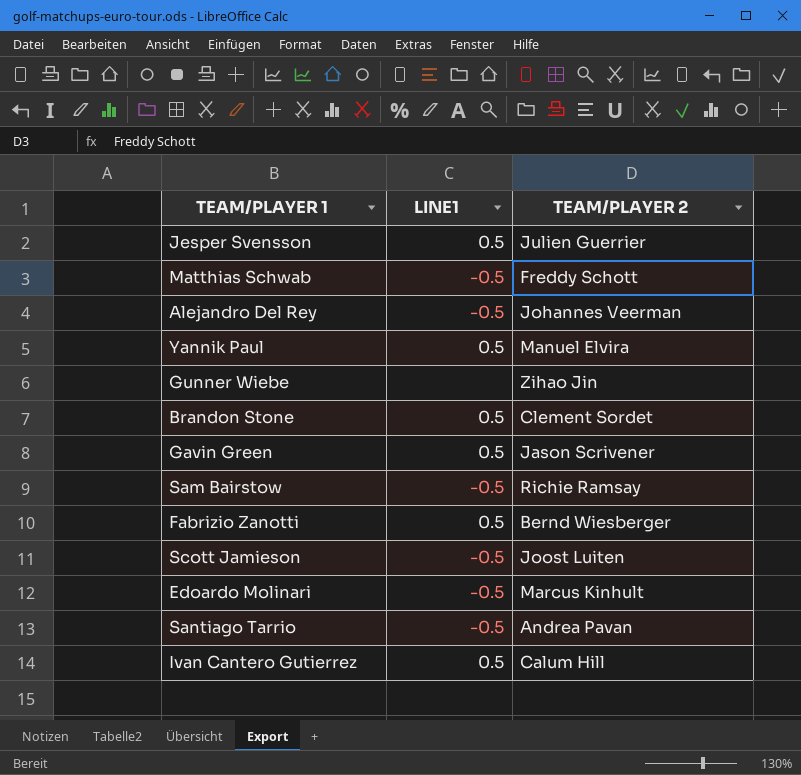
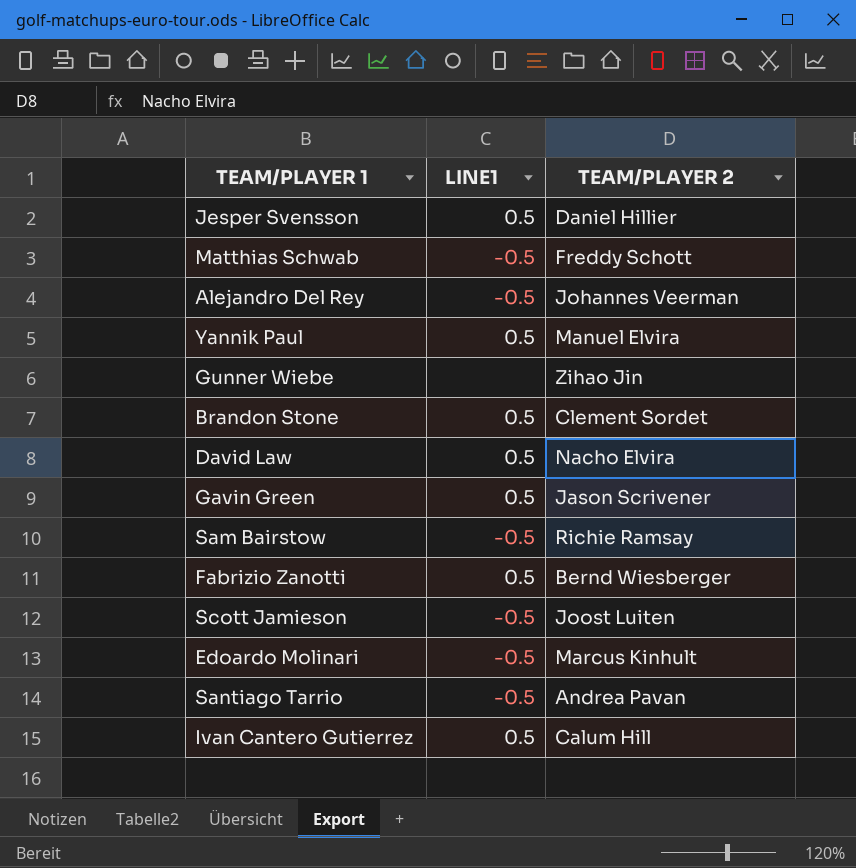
Jesper Svensson | TEAM/PLAYER 2: Julien Guerrier -> Daniel Hillier
row David Law: none -> 0.5 | Nacho Elvira

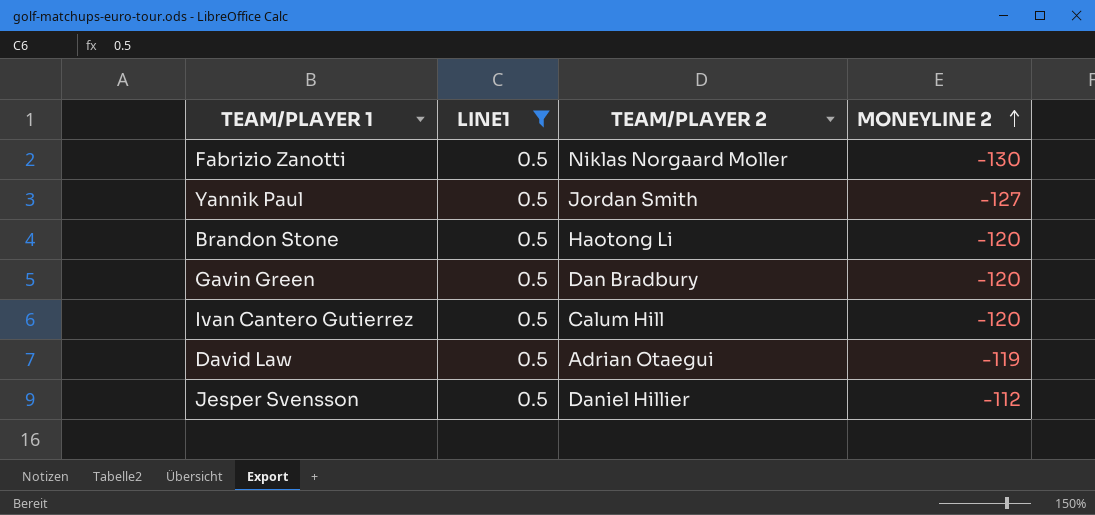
filter: none -> LINE1 = 0.5
row order: none -> MONEYLINE 2 ascending
column MONEYLINE 2 | position: none -> 4
Fabrizio Zanotti | TEAM/PLAYER 2: Bernd Wiesberger -> Niklas Norgaard Moller
Yannik Paul | TEAM/PLAYER 2: Manuel Elvira -> Jordan Smith
Brandon Stone | TEAM/PLAYER 2: Clement Sordet -> Haotong Li
Gavin Green | TEAM/PLAYER 2: Jason Scrivener -> Dan Bradbury
David Law | TEAM/PLAYER 2: Nacho Elvira -> Adrian Otaegui

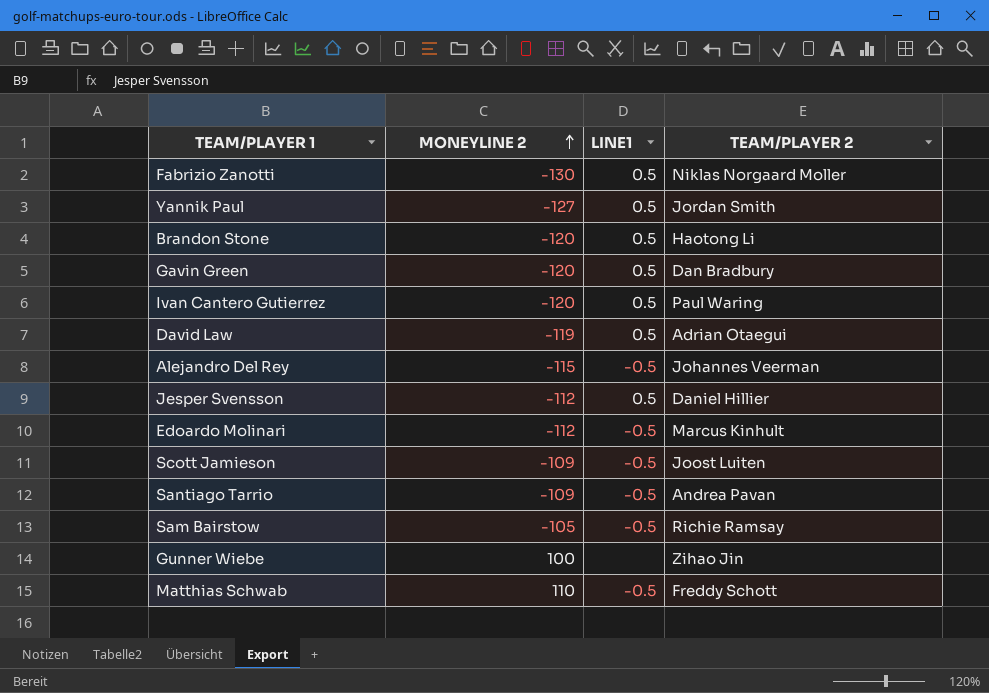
filter: LINE1 = 0.5 -> none
column MONEYLINE 2 | position: 4 -> 2
Ivan Cantero Gutierrez | TEAM/PLAYER 2: Calum Hill -> Paul Waring

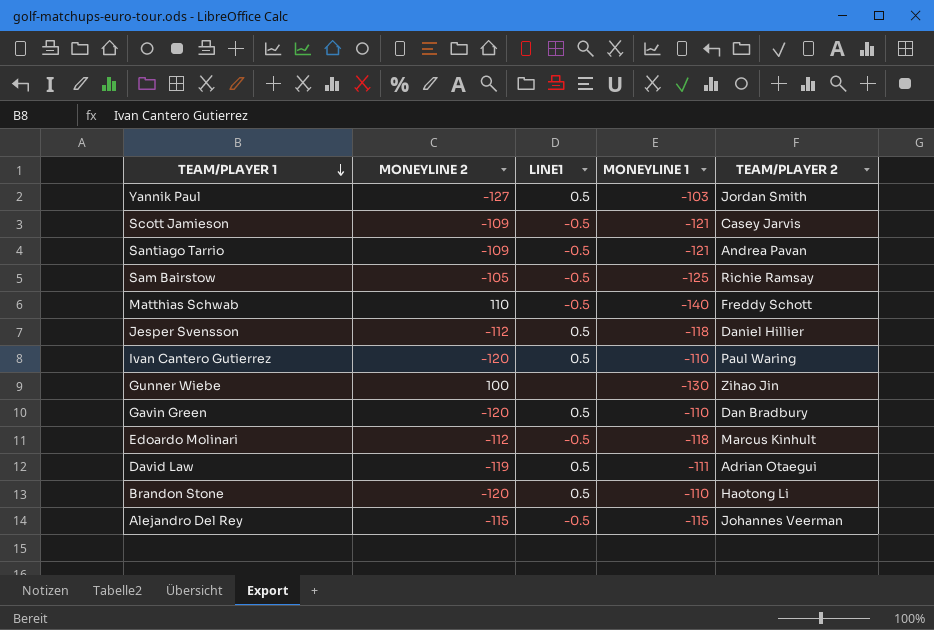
row order: MONEYLINE 2 ascending -> TEAM/PLAYER 1 descending
column MONEYLINE 1 | position: none -> 4
row Fabrizio Zanotti: -130 | 0.5 | Niklas Norgaard Moller -> none
Scott Jamieson | TEAM/PLAYER 2: Joost Luiten -> Casey Jarvis

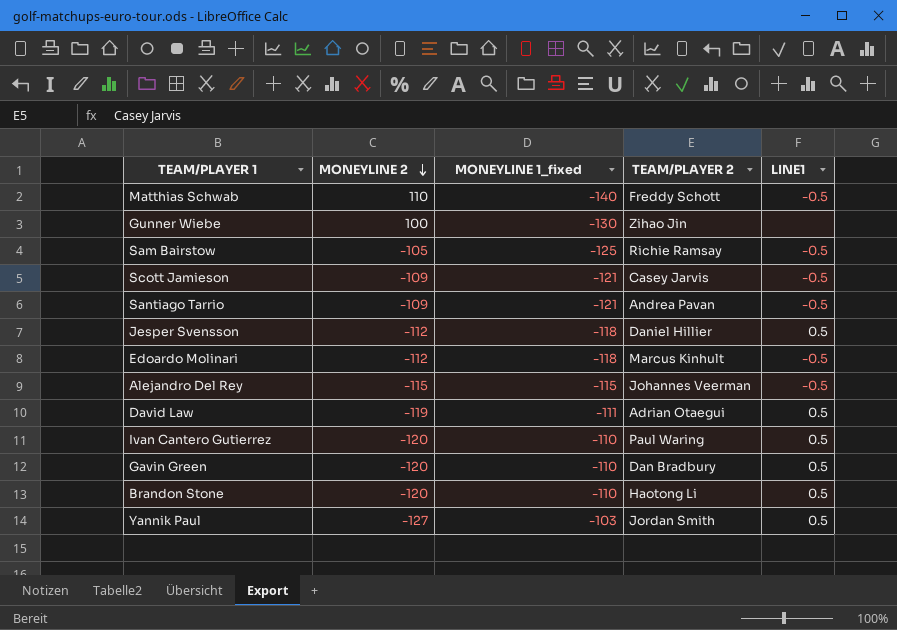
row order: TEAM/PLAYER 1 descending -> MONEYLINE 2 descending
column name: MONEYLINE 1 -> MONEYLINE 1_fixed
column LINE1 | position: 3 -> 5

